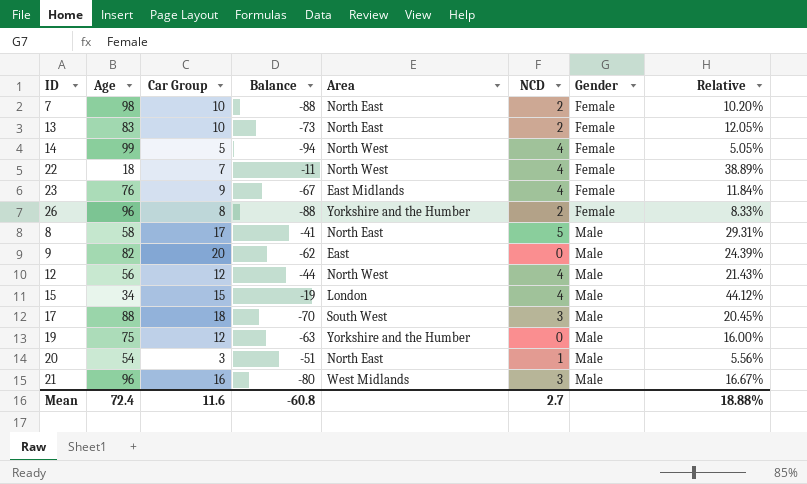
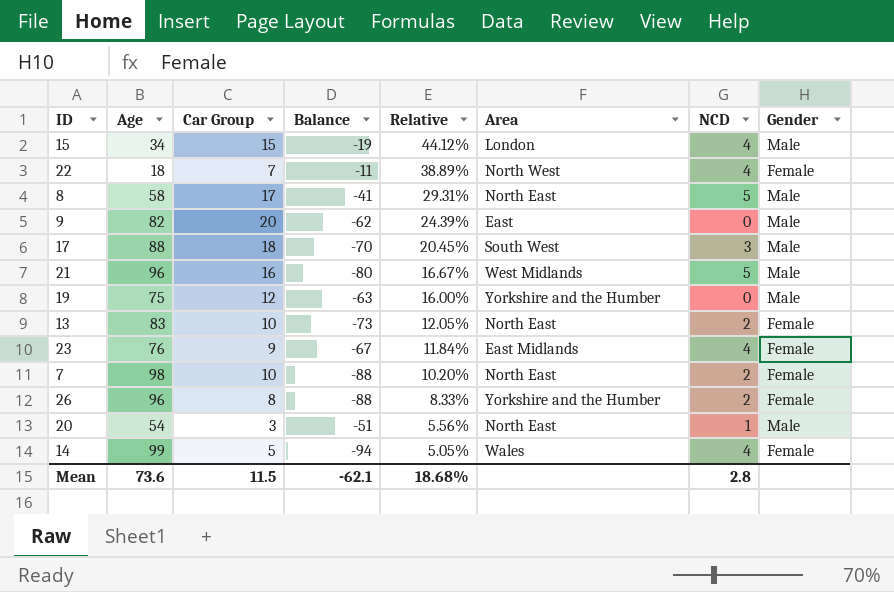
row order: Gender ascending -> Relative descending
column Relative | position: 8 -> 5
row 12: 56 | 12 | -44 | North West | 4 | Male | 21.43% -> none
21 | NCD: 3 -> 5
14 | Area: North West -> Wales
Mean | Age: 72.4 -> 73.6
Mean | Car Group: 11.6 -> 11.5
Mean | Balance: -60.8 -> -62.1
Mean | Relative: 18.88% -> 18.68%
Mean | NCD: 2.7 -> 2.8

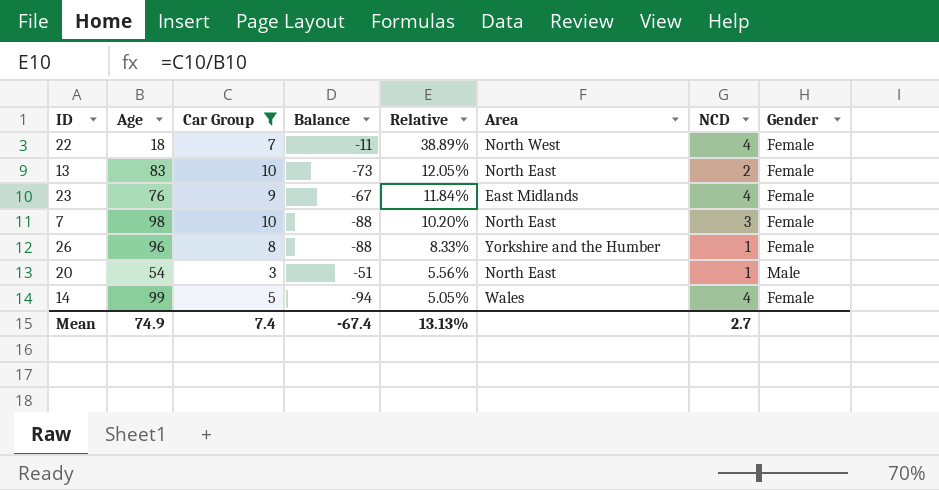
filter: none -> Car Group <= 10
7 | NCD: 2 -> 3
26 | NCD: 2 -> 1
Mean | Age: 73.6 -> 74.9
Mean | Car Group: 11.5 -> 7.4
Mean | Balance: -62.1 -> -67.4
Mean | Relative: 18.68% -> 13.13%
Mean | NCD: 2.8 -> 2.7

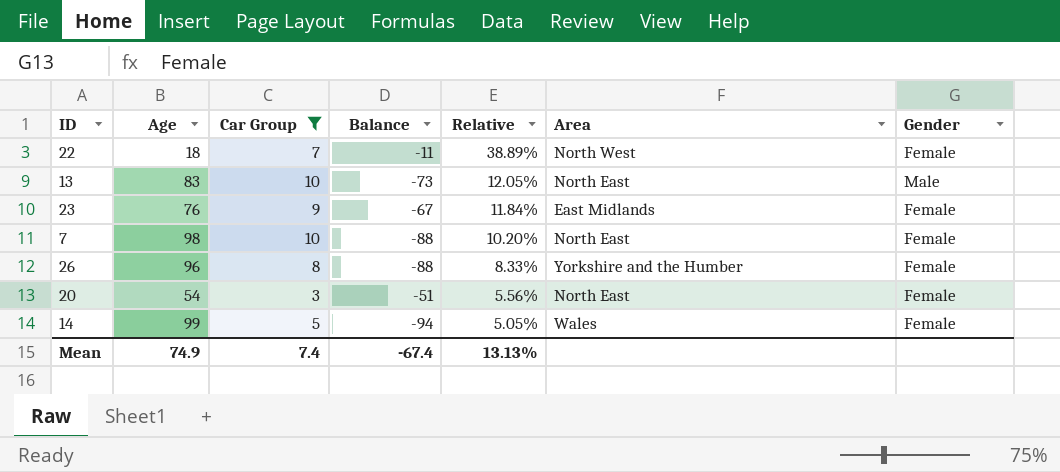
column NCD | position: 7 -> none
13 | Gender: Female -> Male
20 | Gender: Male -> Female

